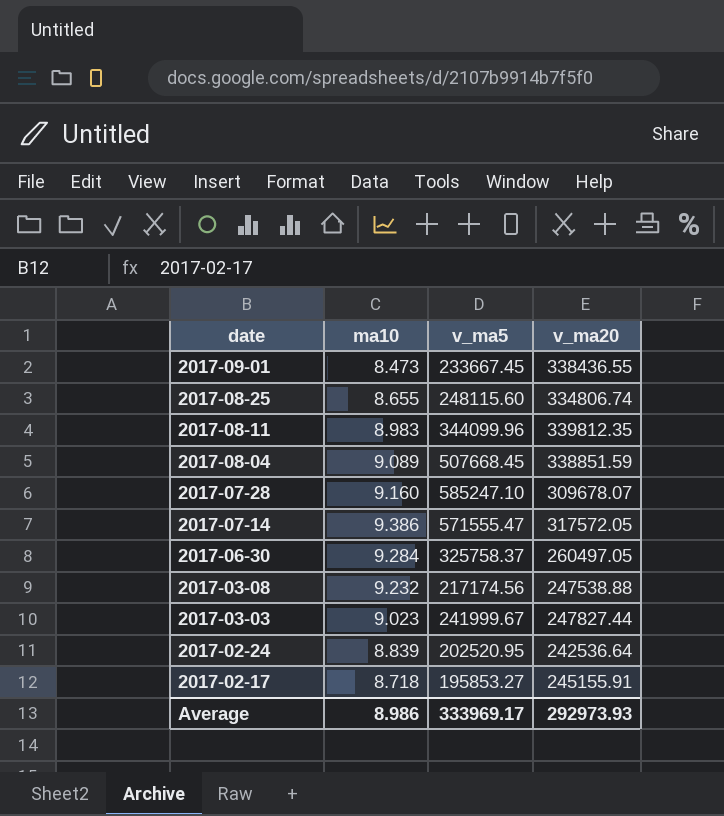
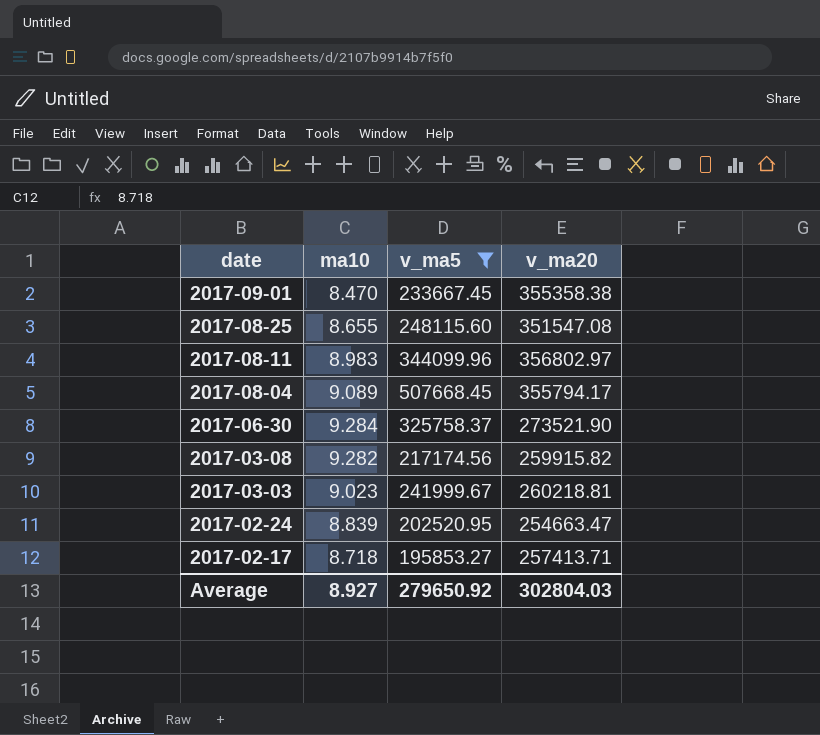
filter: none -> v_ma5 <= 507668.45
2017-09-01 | ma10: 8.473 -> 8.470
2017-09-01 | v_ma20: 338436.55 -> 355358.38
2017-08-25 | v_ma20: 334806.74 -> 351547.08
2017-08-11 | v_ma20: 339812.35 -> 356802.97
2017-08-04 | v_ma20: 338851.59 -> 355794.17
2017-06-30 | v_ma20: 260497.05 -> 273521.90
2017-03-08 | ma10: 9.232 -> 9.282
2017-03-08 | v_ma20: 247538.88 -> 259915.82
2017-03-03 | v_ma20: 247827.44 -> 260218.81
2017-02-24 | v_ma20: 242536.64 -> 254663.47
2017-02-17 | v_ma20: 245155.91 -> 257413.71
Average | ma10: 8.986 -> 8.927
Average | v_ma5: 333969.17 -> 279650.92
Average | v_ma20: 292973.93 -> 302804.03

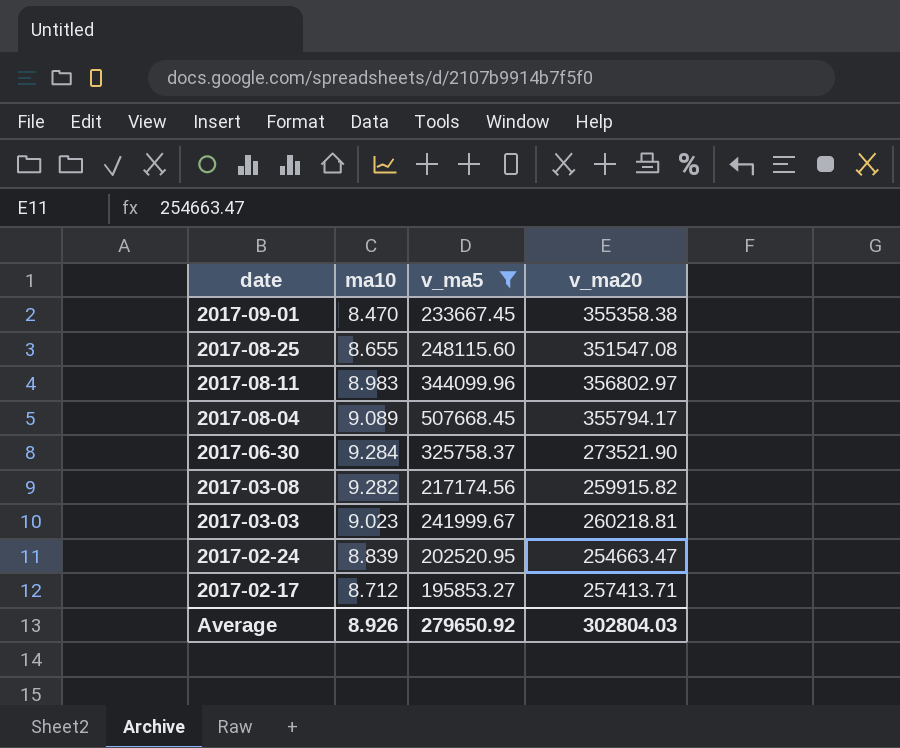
2017-02-17 | ma10: 8.718 -> 8.712
Average | ma10: 8.927 -> 8.926

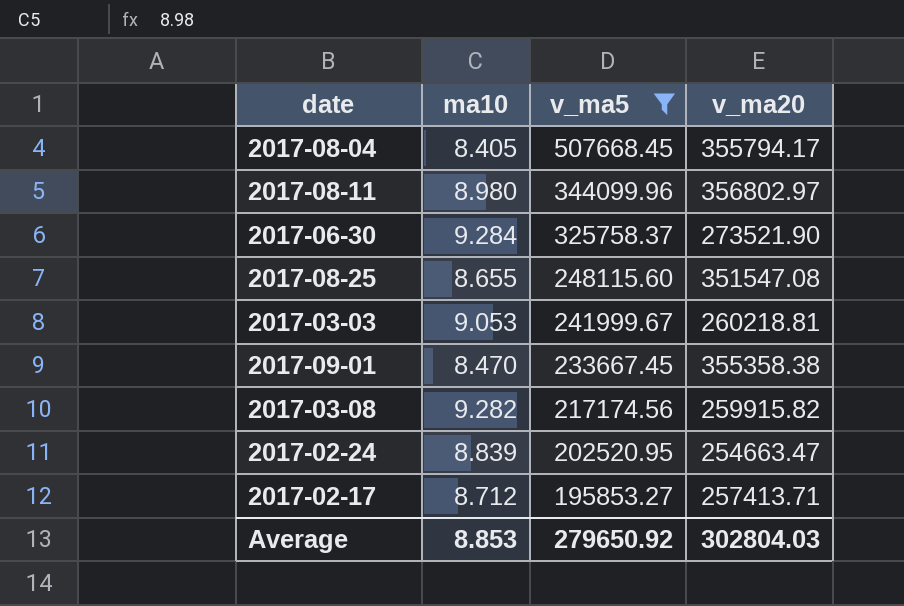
row order: date descending -> v_ma5 descending
2017-08-04 | ma10: 9.089 -> 8.405
2017-08-11 | ma10: 8.983 -> 8.980
2017-03-03 | ma10: 9.023 -> 9.053
Average | ma10: 8.926 -> 8.853

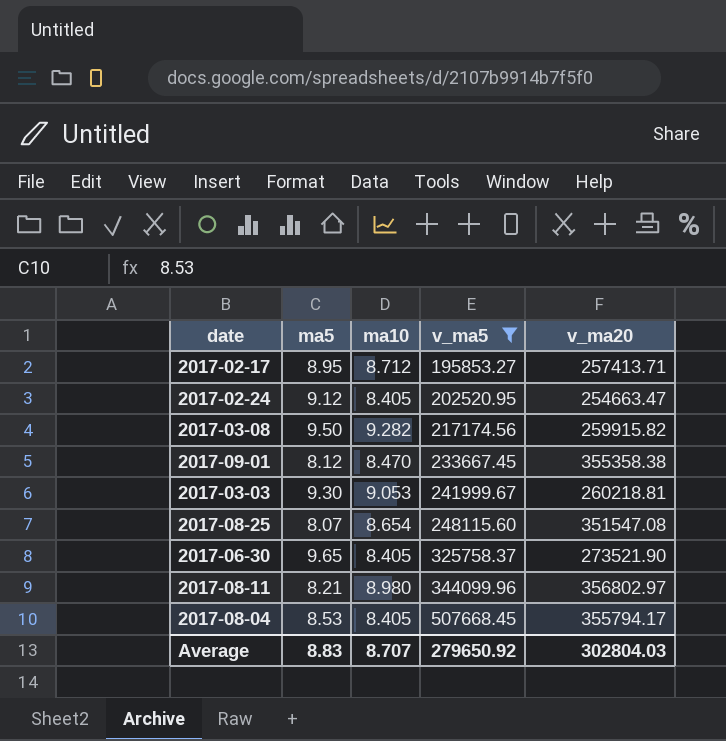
row order: v_ma5 descending -> v_ma5 ascending
column ma5 | position: none -> 2
2017-02-24 | ma10: 8.839 -> 8.405
2017-08-25 | ma10: 8.655 -> 8.654
2017-06-30 | ma10: 9.284 -> 8.405
Average | ma10: 8.853 -> 8.707

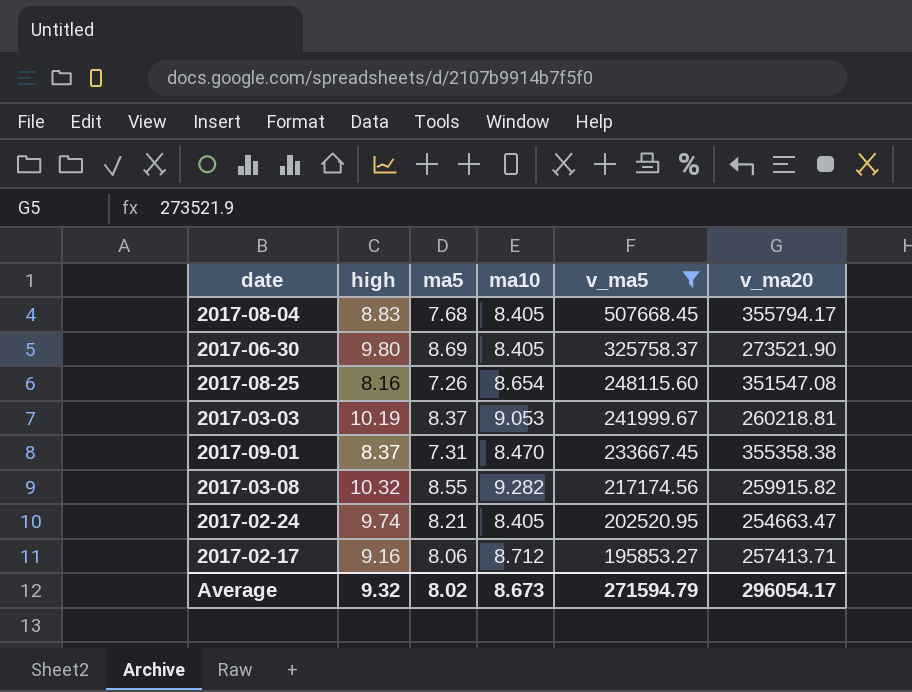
row order: v_ma5 ascending -> v_ma5 descending
column high | position: none -> 2
row 2017-08-11: 8.21 | 8.980 | 344099.96 | 356802.97 -> none
2017-08-04 | ma5: 8.53 -> 7.68
2017-06-30 | ma5: 9.65 -> 8.69
2017-08-25 | ma5: 8.07 -> 7.26
2017-03-03 | ma5: 9.30 -> 8.37
2017-09-01 | ma5: 8.12 -> 7.31
2017-03-08 | ma5: 9.50 -> 8.55
2017-02-24 | ma5: 9.12 -> 8.21
2017-02-17 | ma5: 8.95 -> 8.06
Average | ma5: 8.83 -> 8.02
Average | ma10: 8.707 -> 8.673
Average | v_ma5: 279650.92 -> 271594.79
Average | v_ma20: 302804.03 -> 296054.17

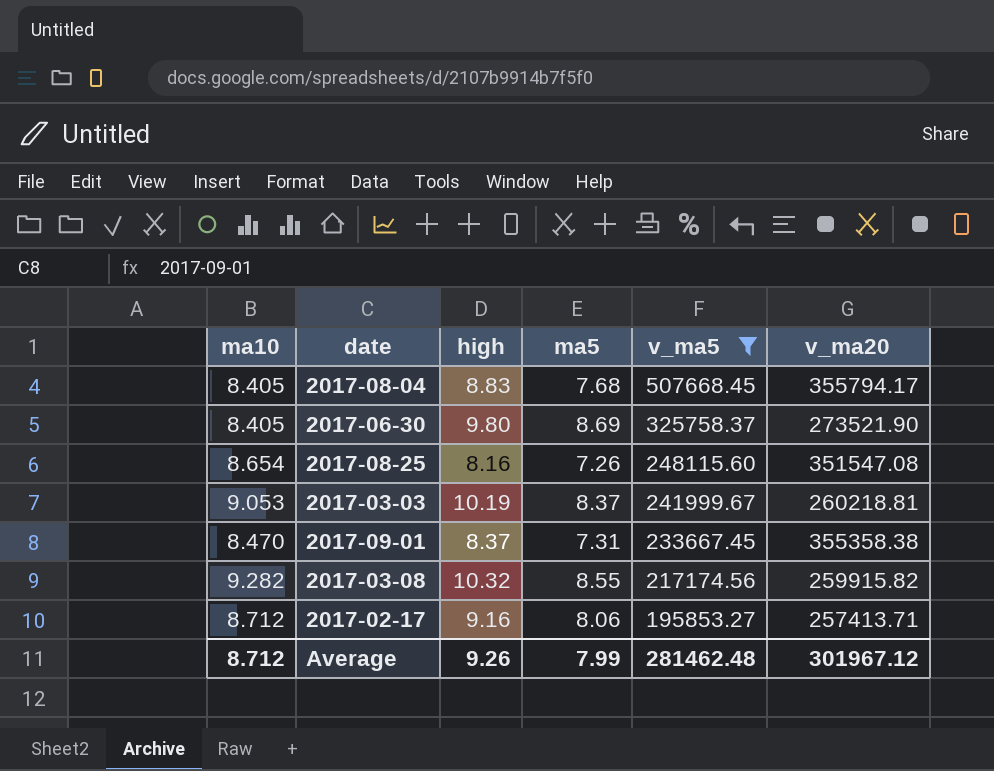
column ma10 | position: 4 -> 1
row 2017-02-24: 9.74 | 8.21 | 8.405 | 202520.95 | 254663.47 -> none
Average | ma10: 8.673 -> 8.712
Average | high: 9.32 -> 9.26
Average | ma5: 8.02 -> 7.99
Average | v_ma5: 271594.79 -> 281462.48
Average | v_ma20: 296054.17 -> 301967.12

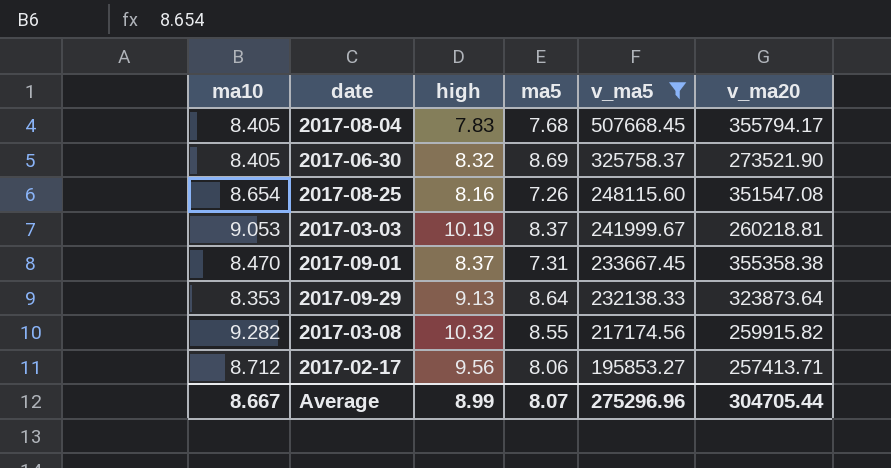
2017-08-04 | high: 8.83 -> 7.83
2017-06-30 | high: 9.80 -> 8.32
row 2017-09-29: none -> 8.353 | 9.13 | 8.64 | 232138.33 | 323873.64
2017-02-17 | high: 9.16 -> 9.56
Average | ma10: 8.712 -> 8.667
Average | high: 9.26 -> 8.99
Average | ma5: 7.99 -> 8.07
Average | v_ma5: 281462.48 -> 275296.96
Average | v_ma20: 301967.12 -> 304705.44

